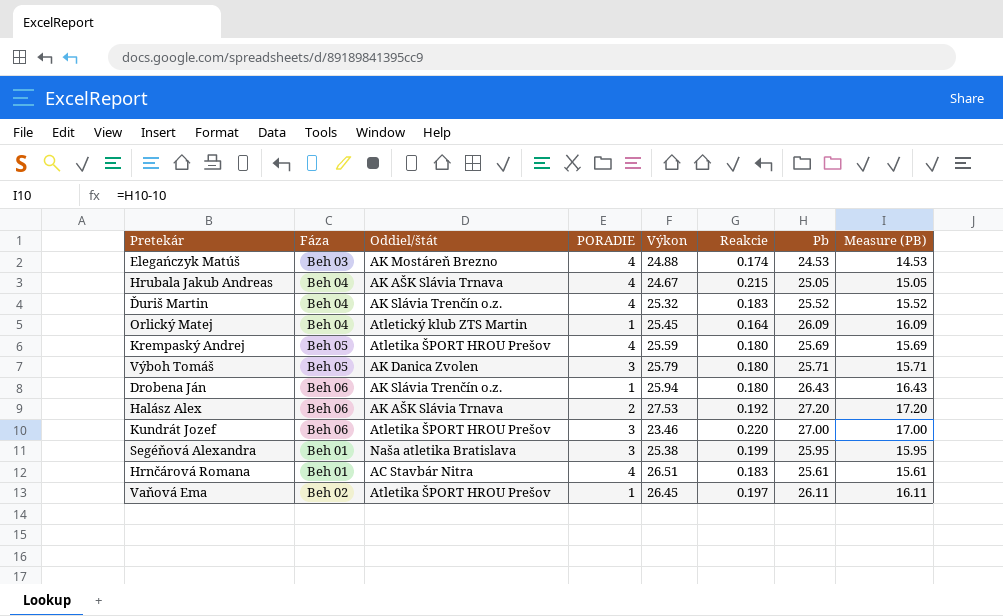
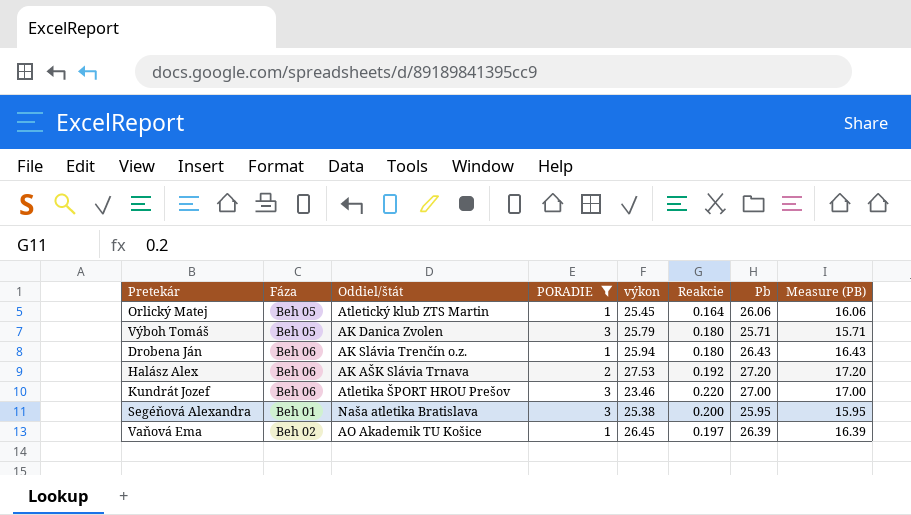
filter: none -> PORADIE != 4
column name: Výkon -> výkon
Orlický Matej | Fáza: Beh 04 -> Beh 05
Orlický Matej | Pb: 26.09 -> 26.06
Orlický Matej | Measure (PB): 16.09 -> 16.06
Segéňová Alexandra | Reakcie: 0.199 -> 0.200
Vaňová Ema | Oddiel/štát: Atletika ŠPORT HROU Prešov -> AO Akademik TU Košice
Vaňová Ema | Pb: 26.11 -> 26.39
Vaňová Ema | Measure (PB): 16.11 -> 16.39

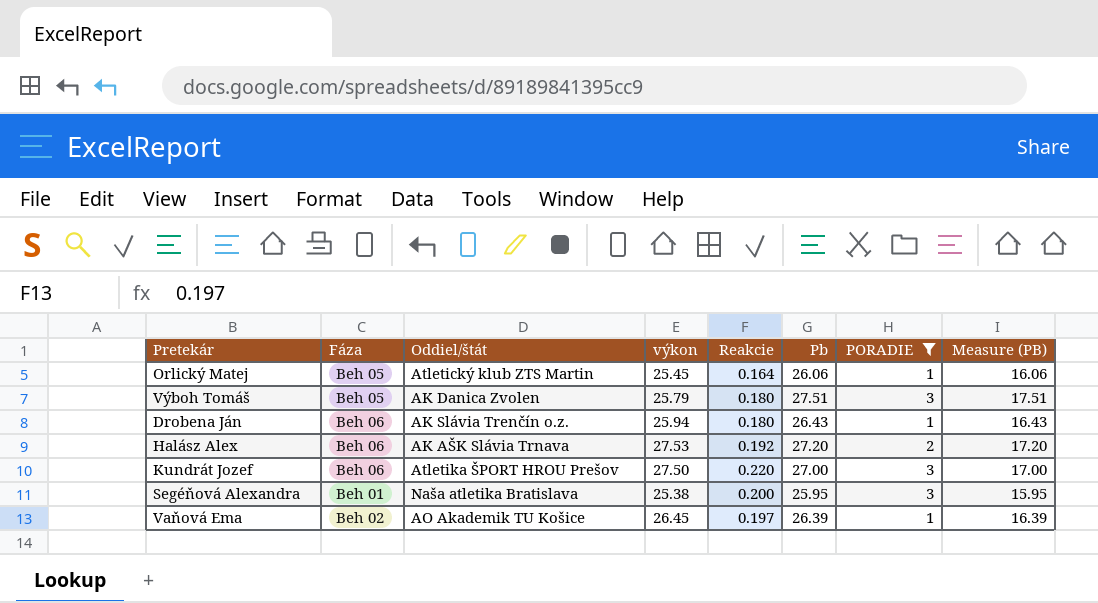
column PORADIE | position: 4 -> 7
Výboh Tomáš | Pb: 25.71 -> 27.51
Výboh Tomáš | Measure (PB): 15.71 -> 17.51
Kundrát Jozef | výkon: 23.46 -> 27.50

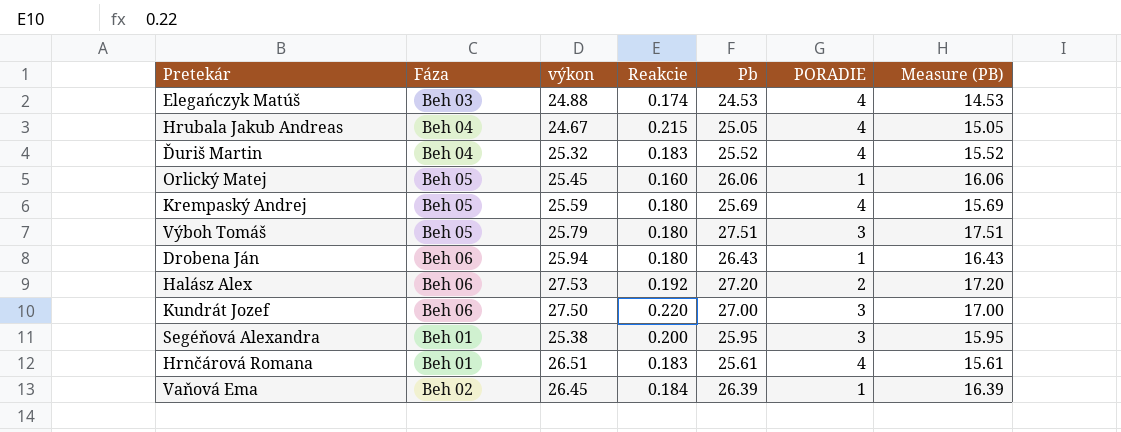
filter: PORADIE != 4 -> none
column Oddiel/štát | position: 3 -> none
Orlický Matej | Reakcie: 0.164 -> 0.160
Vaňová Ema | Reakcie: 0.197 -> 0.184

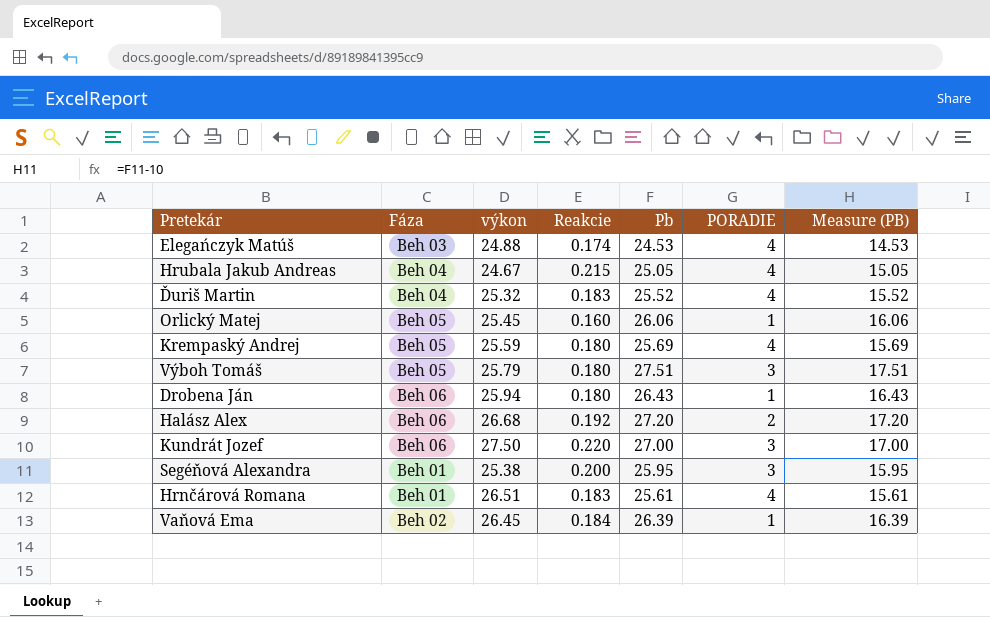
Halász Alex | výkon: 27.53 -> 26.68

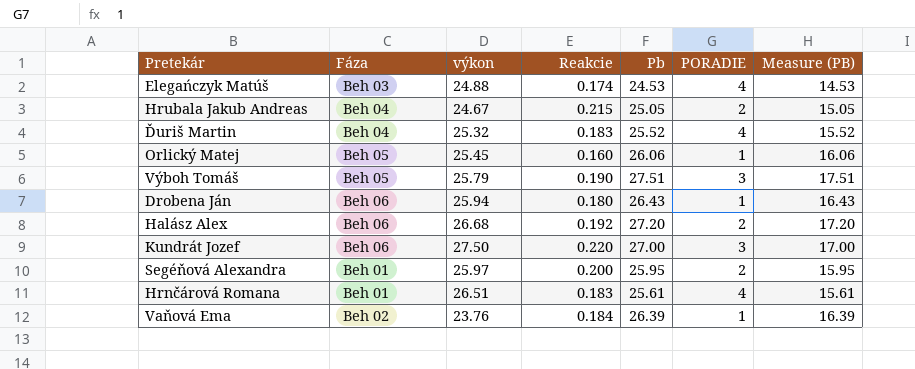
row Krempaský Andrej: Beh 05 | 25.59 | 0.180 | 25.69 | 4 | 15.69 -> none
Hrubala Jakub Andreas | PORADIE: 4 -> 2
Výboh Tomáš | Reakcie: 0.180 -> 0.190
Segéňová Alexandra | výkon: 25.38 -> 25.97
Segéňová Alexandra | PORADIE: 3 -> 2
Vaňová Ema | výkon: 26.45 -> 23.76

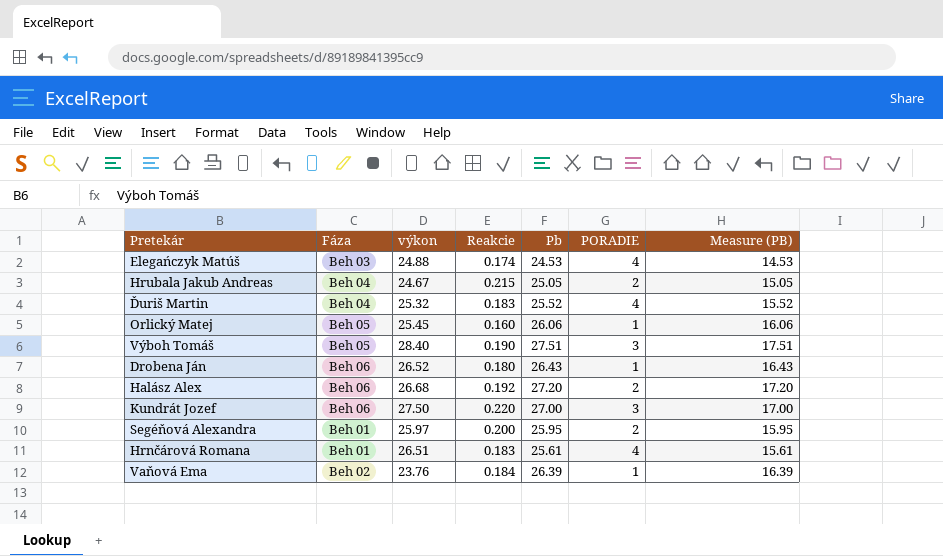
Výboh Tomáš | výkon: 25.79 -> 28.40
Drobena Ján | výkon: 25.94 -> 26.52

